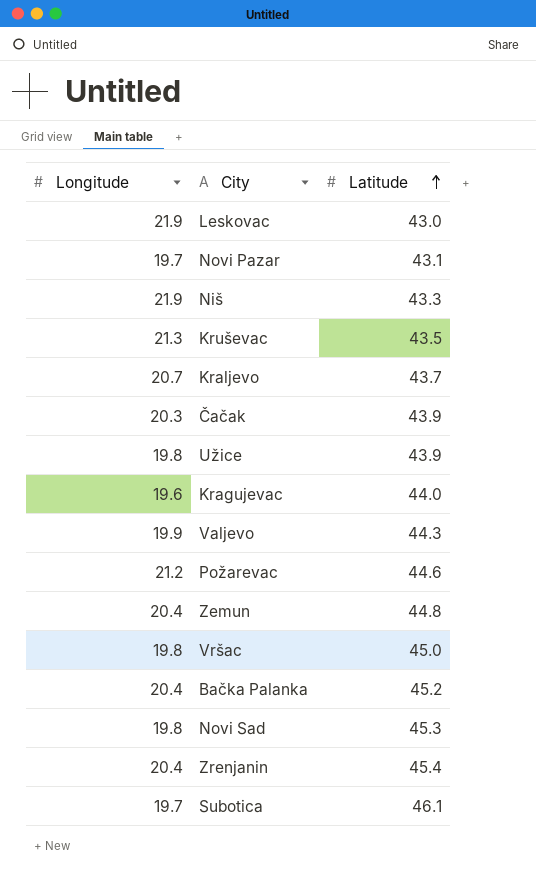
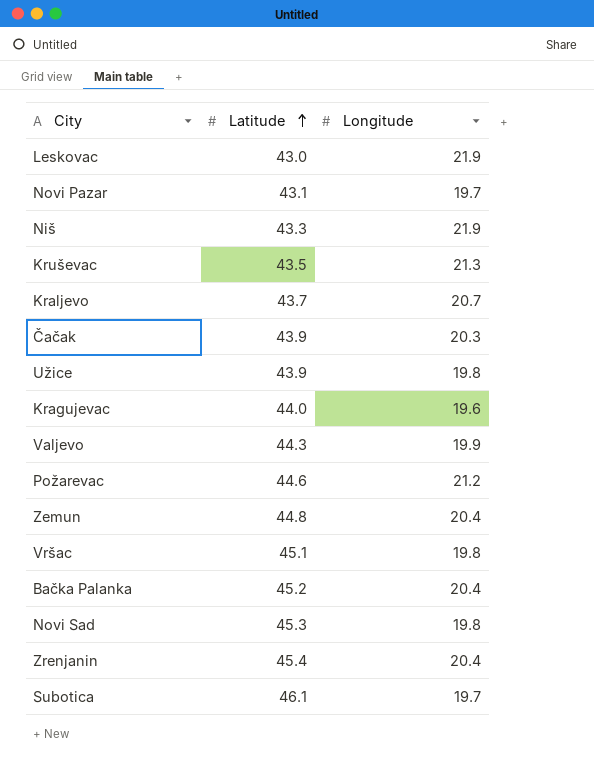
column Longitude | position: 1 -> 3
Vršac | Latitude: 45.0 -> 45.1

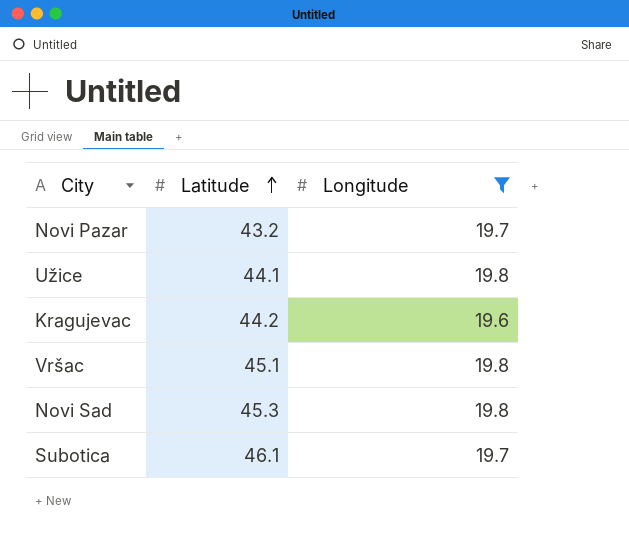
filter: none -> Longitude <= 19.8
Novi Pazar | Latitude: 43.1 -> 43.2
Užice | Latitude: 43.9 -> 44.1
Kragujevac | Latitude: 44.0 -> 44.2

